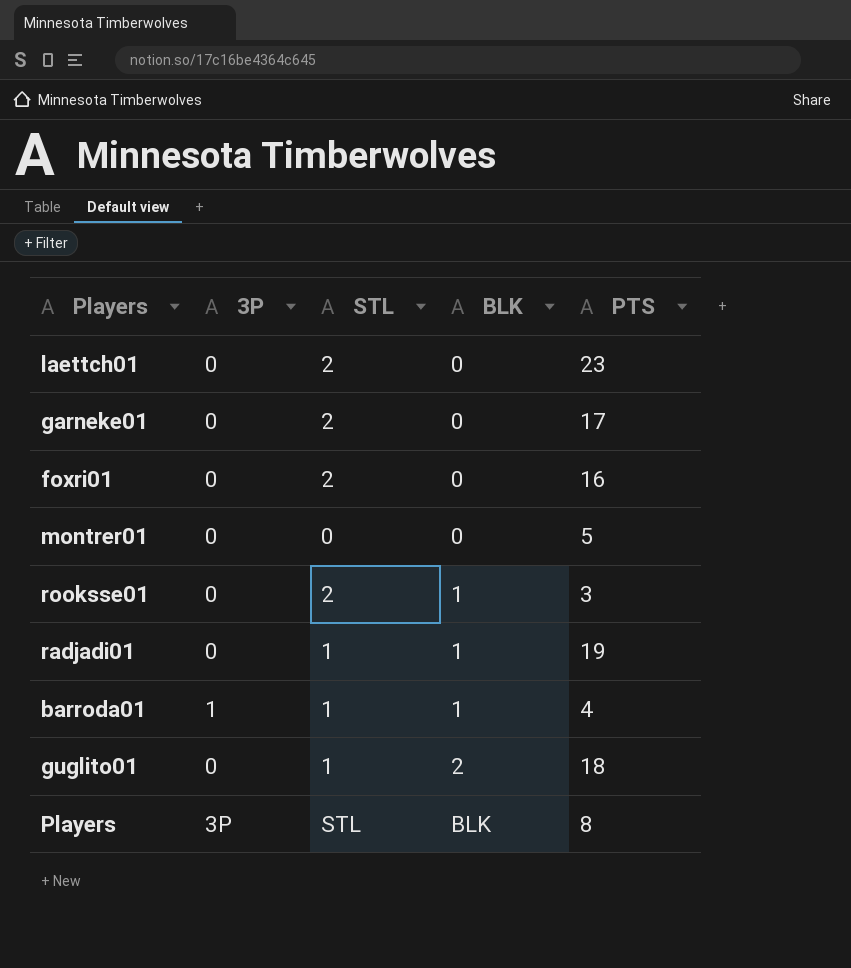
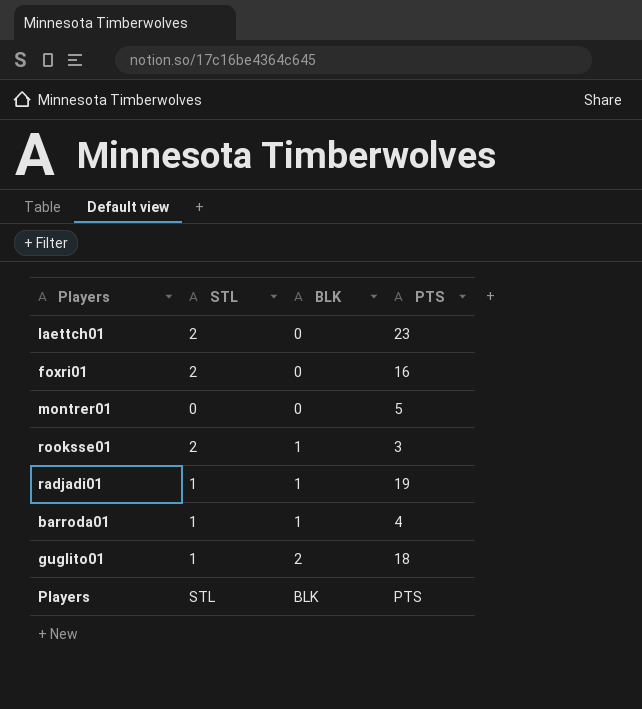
column 3P | position: 2 -> none
row garneke01: 0 | 2 | 0 | 17 -> none
Players | PTS: 8 -> PTS

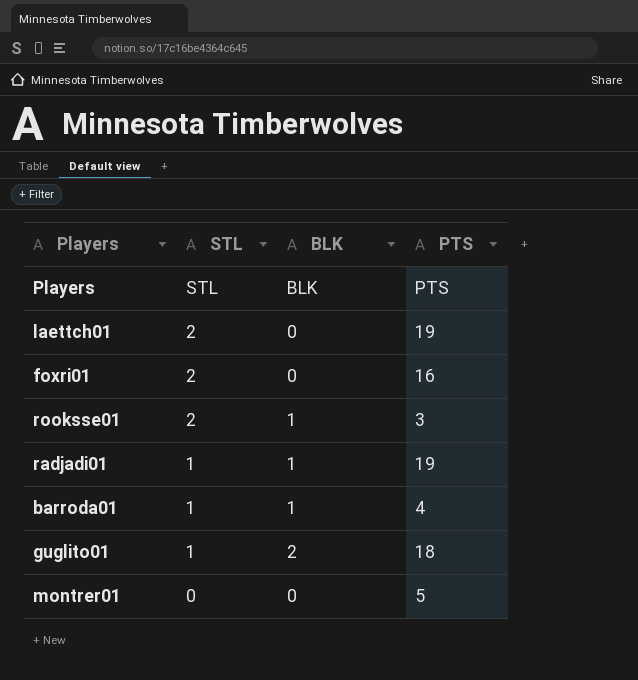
row order: BLK ascending -> STL descending
laettch01 | PTS: 23 -> 19

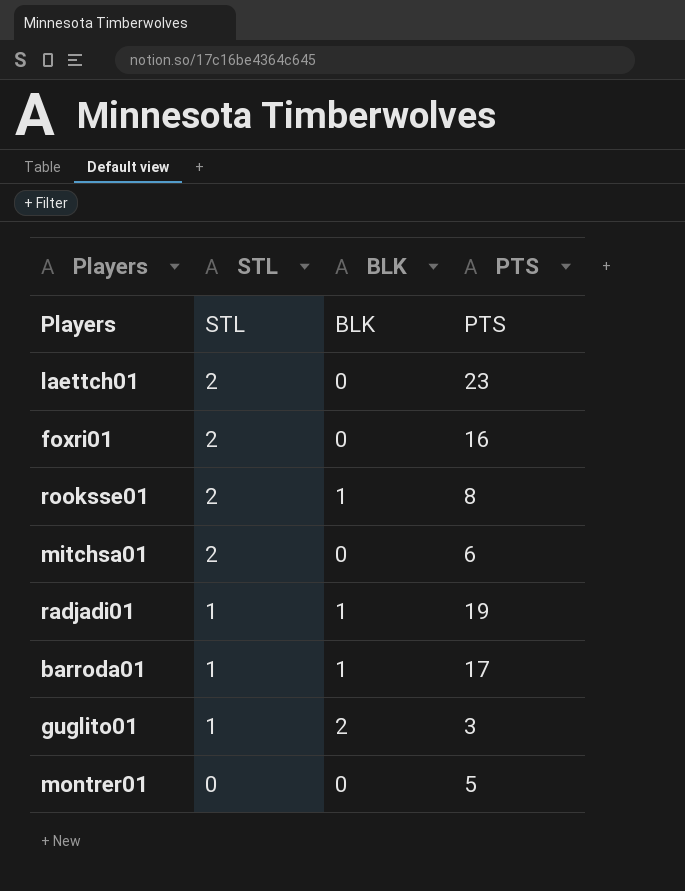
laettch01 | PTS: 19 -> 23
rooksse01 | PTS: 3 -> 8
row mitchsa01: none -> 2 | 0 | 6
barroda01 | PTS: 4 -> 17
guglito01 | PTS: 18 -> 3

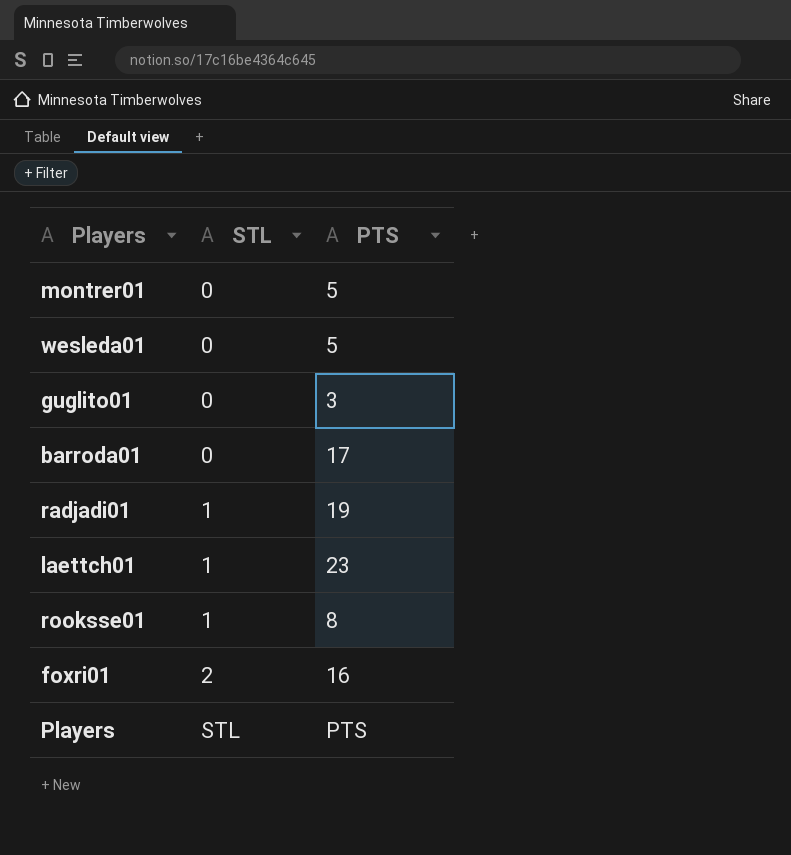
row order: STL descending -> STL ascending
column BLK | position: 3 -> none
row mitchsa01: 2 | 0 | 6 -> none
row wesleda01: none -> 0 | 5
guglito01 | STL: 1 -> 0
barroda01 | STL: 1 -> 0
laettch01 | STL: 2 -> 1
rooksse01 | STL: 2 -> 1

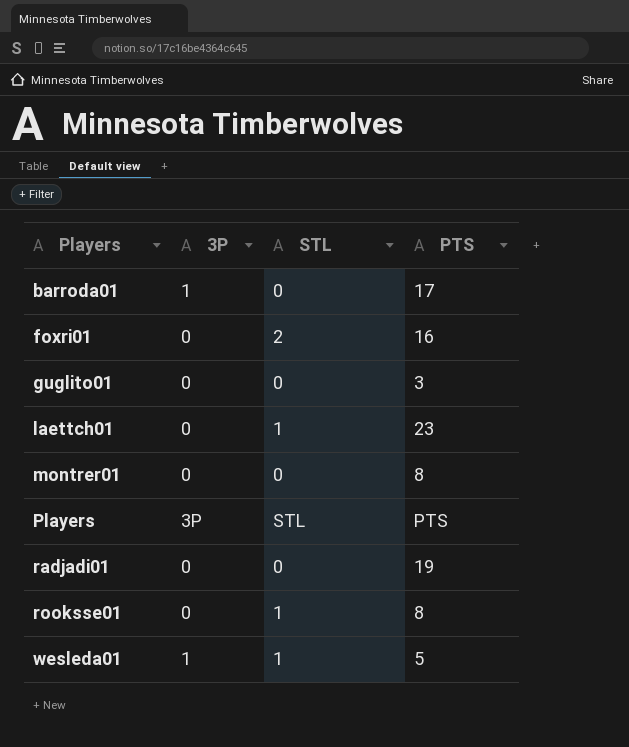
row order: STL ascending -> Players ascending
column 3P | position: none -> 2
montrer01 | PTS: 5 -> 8
radjadi01 | STL: 1 -> 0
wesleda01 | STL: 0 -> 1

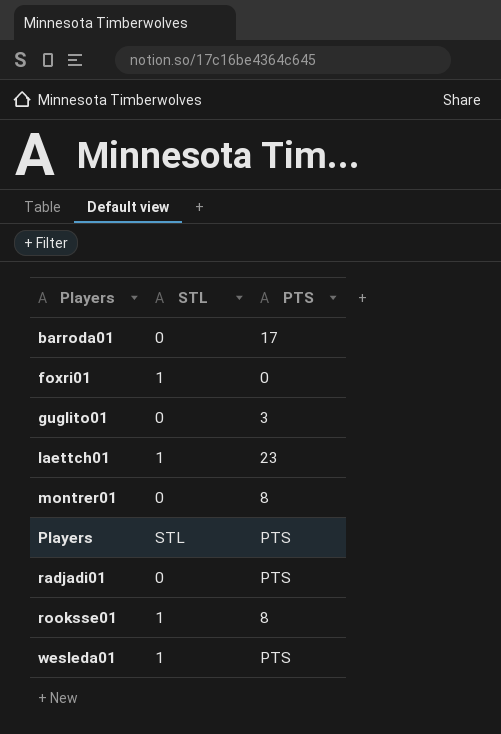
column 3P | position: 2 -> none
foxri01 | STL: 2 -> 1
foxri01 | PTS: 16 -> 0
radjadi01 | PTS: 19 -> PTS
wesleda01 | PTS: 5 -> PTS

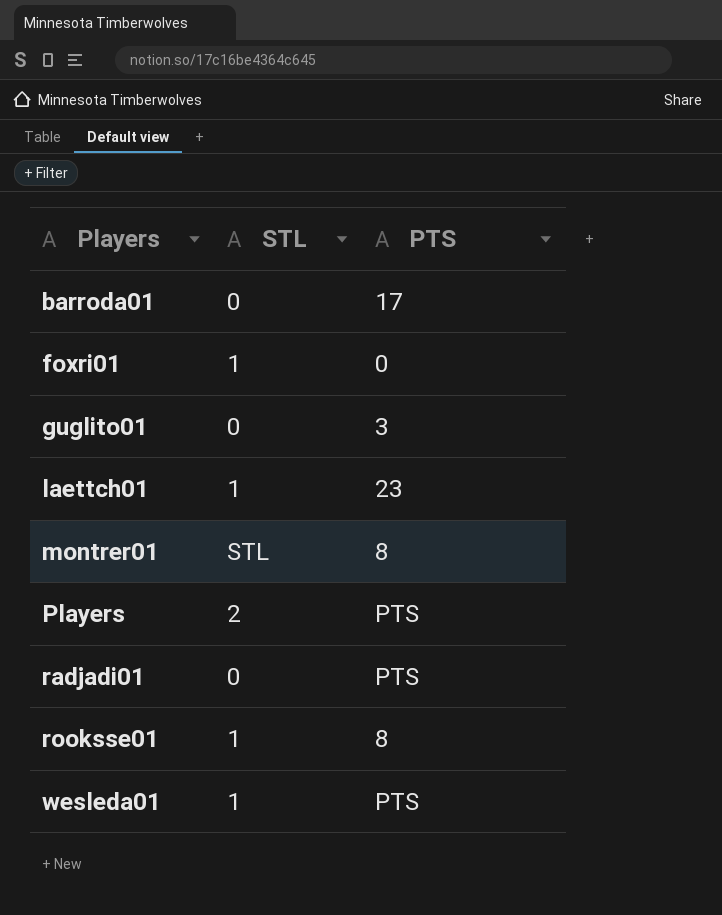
montrer01 | STL: 0 -> STL
Players | STL: STL -> 2

